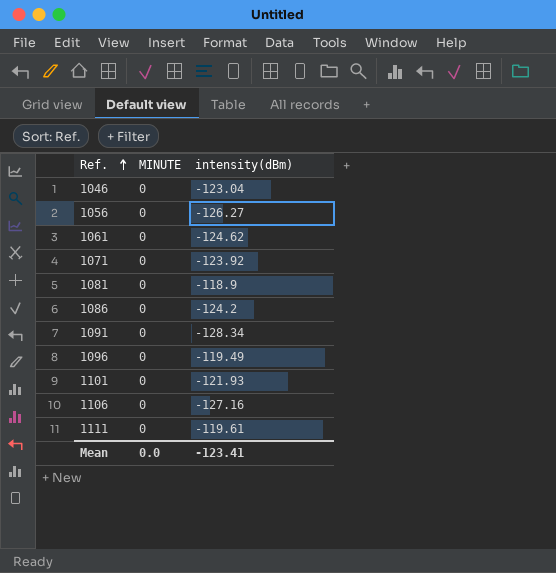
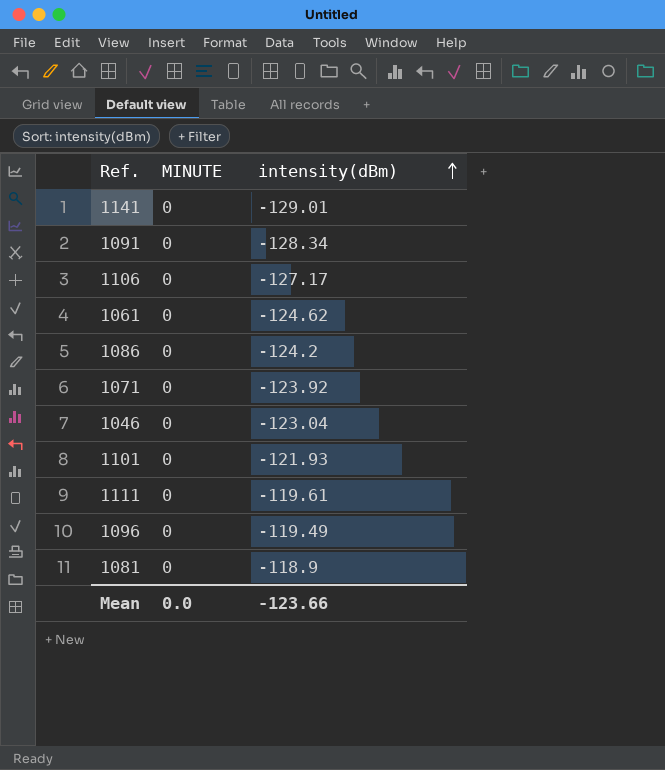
row order: Ref. ascending -> intensity(dBm) ascending
row 1056: 0 | -126.27 -> none
row 1141: none -> 0 | -129.01
1106 | intensity(dBm): -127.16 -> -127.17
Mean | intensity(dBm): -123.41 -> -123.66

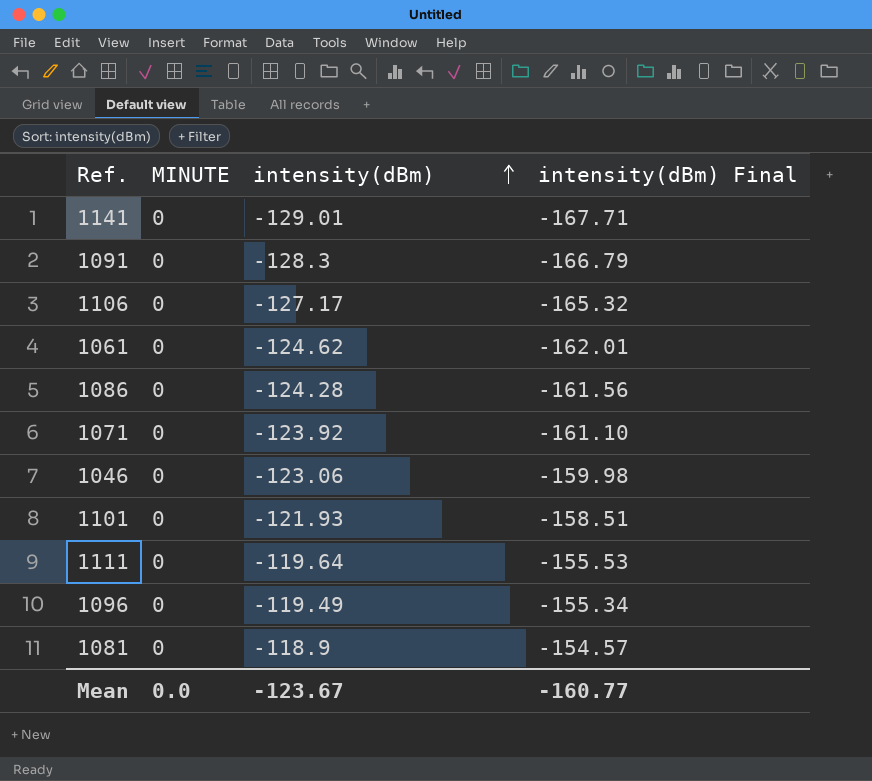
column intensity(dBm) Final | formula: none -> [intensity(dBm)] * 1.3
1091 | intensity(dBm): -128.34 -> -128.3
1086 | intensity(dBm): -124.2 -> -124.28
1046 | intensity(dBm): -123.04 -> -123.06
1111 | intensity(dBm): -119.61 -> -119.64
Mean | intensity(dBm): -123.66 -> -123.67

